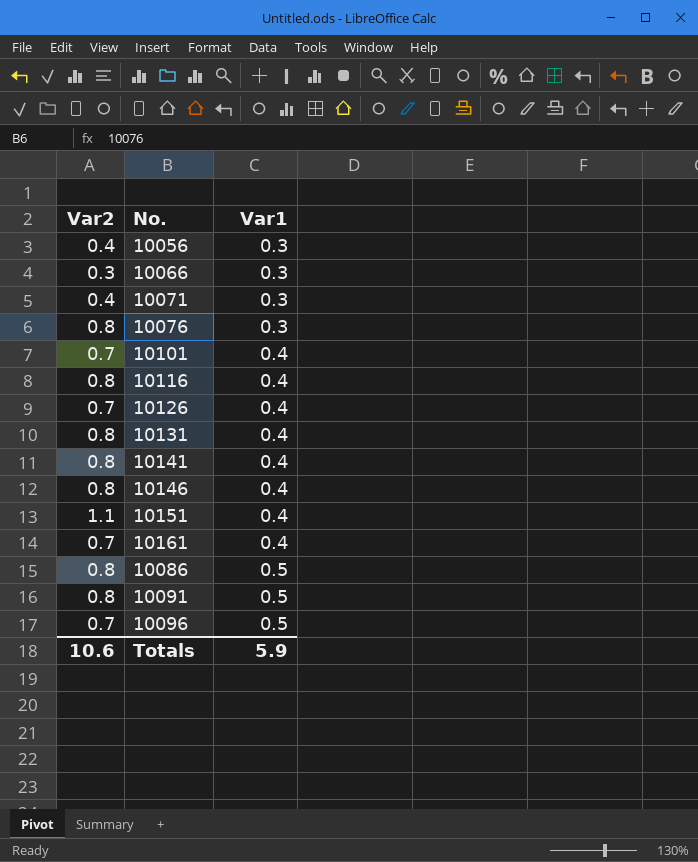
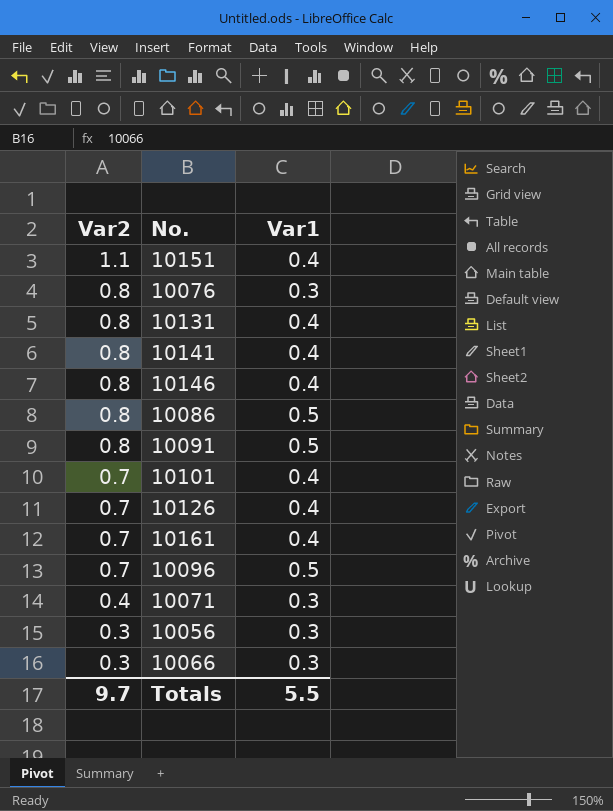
row order: Var1 ascending -> Var2 descending
row 10116: 0.8 | 0.4 -> none
10056 | Var2: 0.4 -> 0.3
Totals | Var2: 10.6 -> 9.7
Totals | Var1: 5.9 -> 5.5

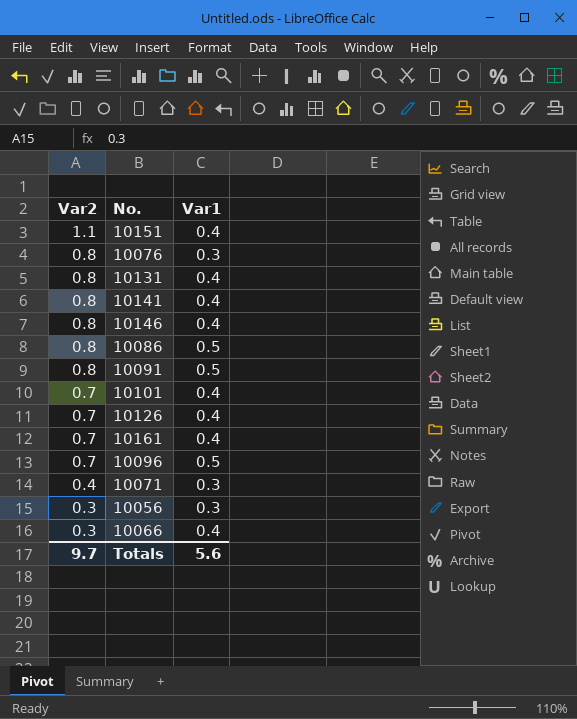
10066 | Var1: 0.3 -> 0.4
Totals | Var1: 5.5 -> 5.6

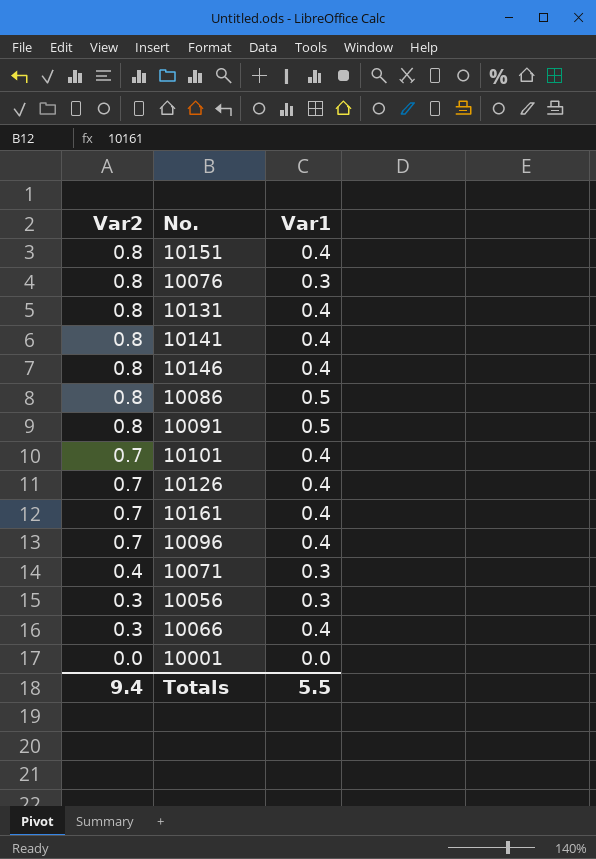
10151 | Var2: 1.1 -> 0.8
10096 | Var1: 0.5 -> 0.4
row 10001: none -> 0.0 | 0.0
Totals | Var2: 9.7 -> 9.4
Totals | Var1: 5.6 -> 5.5

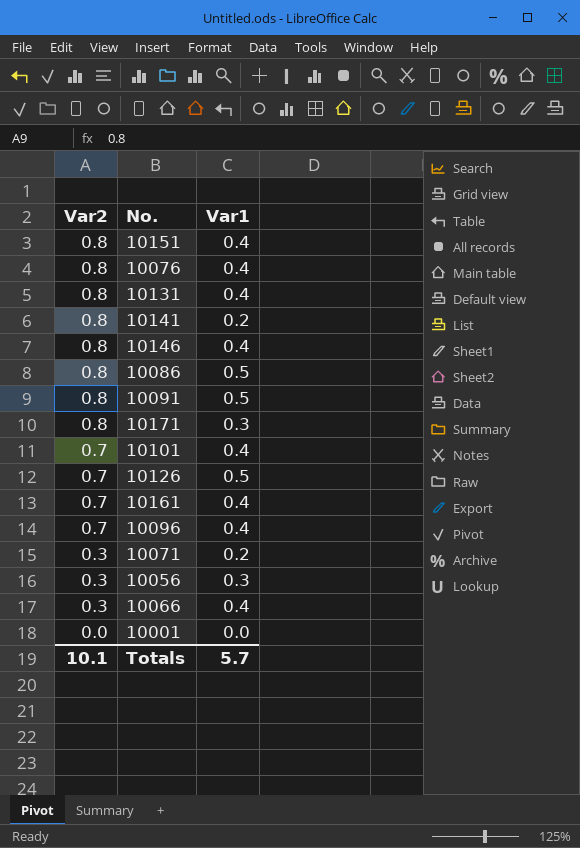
10076 | Var1: 0.3 -> 0.4
10141 | Var1: 0.4 -> 0.2
row 10171: none -> 0.8 | 0.3
10126 | Var1: 0.4 -> 0.5
10071 | Var2: 0.4 -> 0.3
10071 | Var1: 0.3 -> 0.2
Totals | Var2: 9.4 -> 10.1
Totals | Var1: 5.5 -> 5.7

